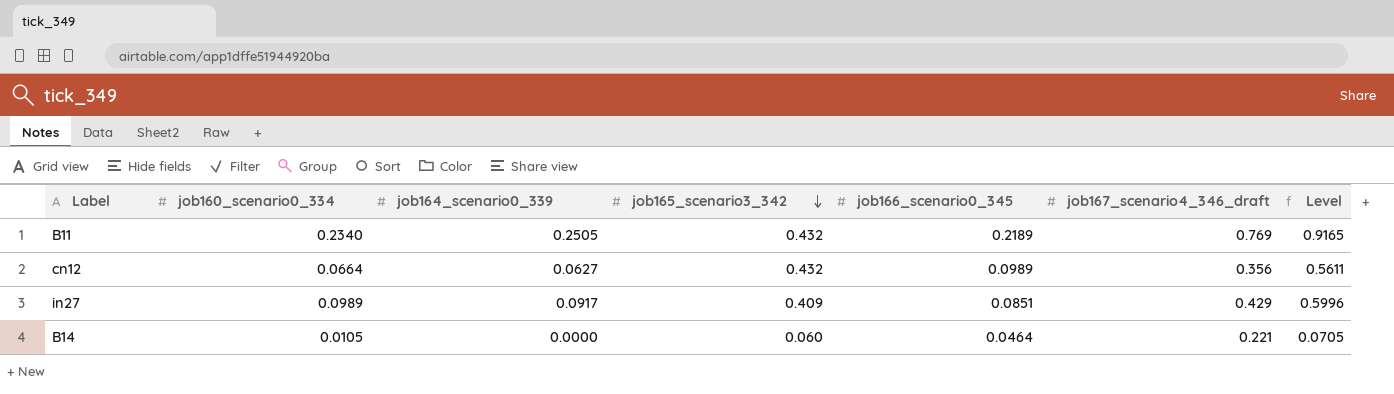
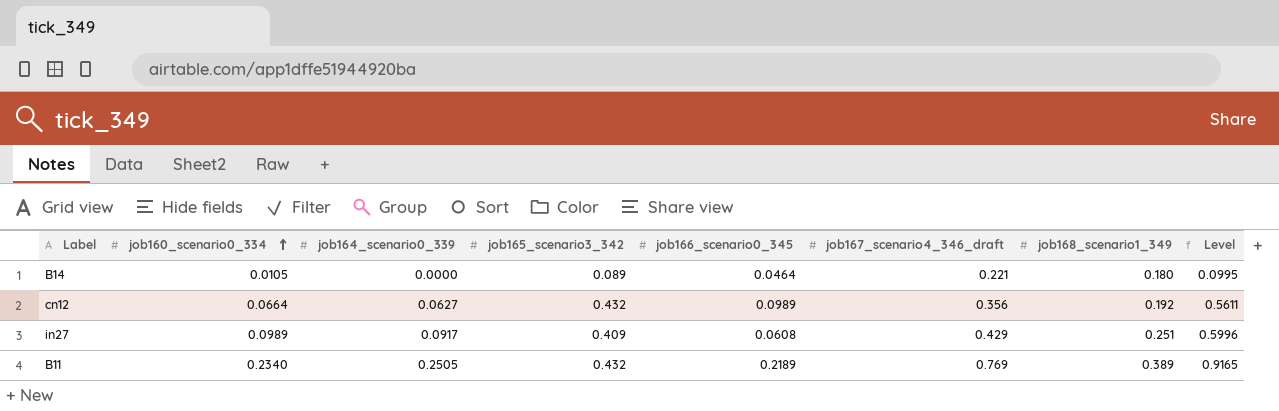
row order: job165_scenario3_342 descending -> job160_scenario0_334 ascending
column job168_scenario1_349 | position: none -> 7
B14 | job165_scenario3_342: 0.060 -> 0.089
B14 | Level: 0.0705 -> 0.0995
in27 | job166_scenario0_345: 0.0851 -> 0.0608

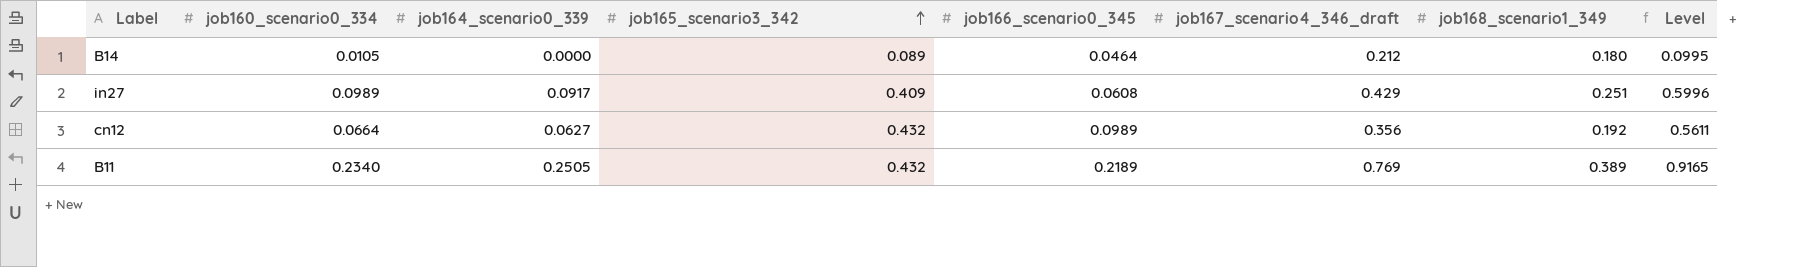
row order: job160_scenario0_334 ascending -> job165_scenario3_342 ascending
B14 | job167_scenario4_346_draft: 0.221 -> 0.212

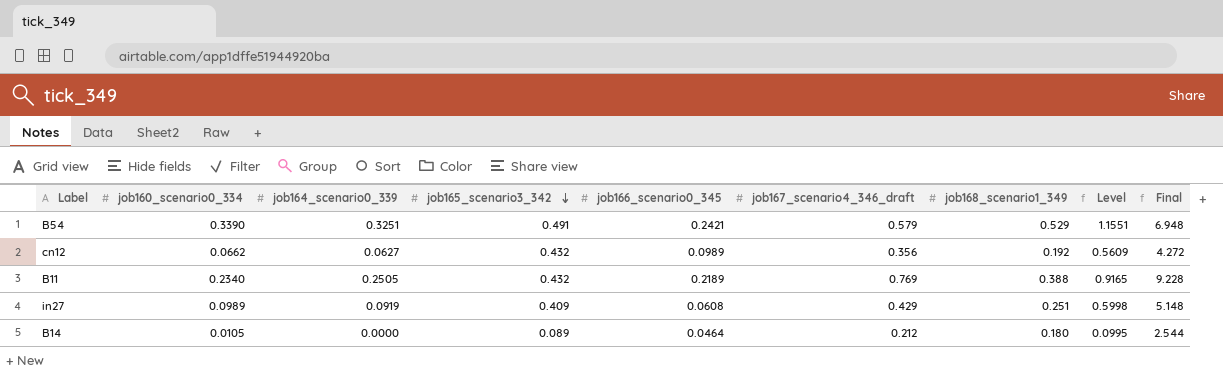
row order: job165_scenario3_342 ascending -> job165_scenario3_342 descending
column Final | formula: none -> [job167_scenario4_346_draft] * 12
row B54: none -> 0.3390 | 0.3251 | 0.491 | 0.2421 | 0.579 | 0.529 | 1.1551 | 6.948
cn12 | job160_scenario0_334: 0.0664 -> 0.0662
cn12 | Level: 0.5611 -> 0.5609
B11 | job168_scenario1_349: 0.389 -> 0.388
in27 | job164_scenario0_339: 0.0917 -> 0.0919
in27 | Level: 0.5996 -> 0.5998

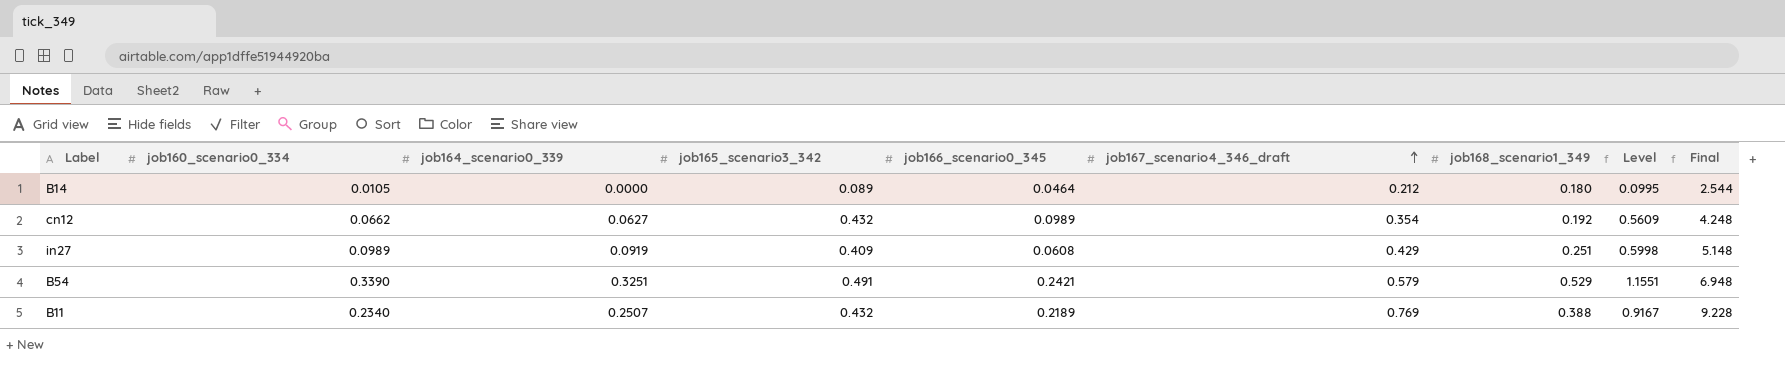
row order: job165_scenario3_342 descending -> job167_scenario4_346_draft ascending
cn12 | job167_scenario4_346_draft: 0.356 -> 0.354
cn12 | Final: 4.272 -> 4.248
B11 | job164_scenario0_339: 0.2505 -> 0.2507
B11 | Level: 0.9165 -> 0.9167

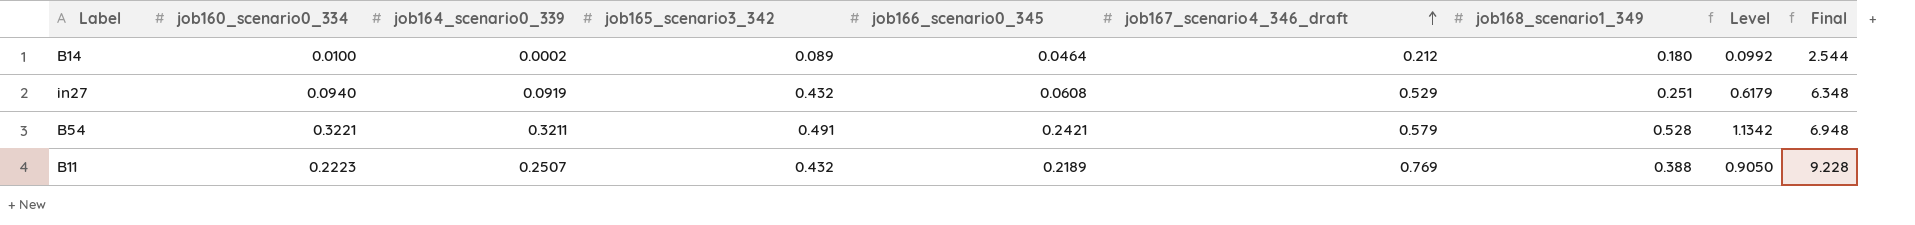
row cn12: 0.0662 | 0.0627 | 0.432 | 0.0989 | 0.354 | 0.192 | 0.5609 | 4.248 -> none
B14 | job160_scenario0_334: 0.0105 -> 0.0100
B14 | job164_scenario0_339: 0.0000 -> 0.0002
B14 | Level: 0.0995 -> 0.0992
in27 | job160_scenario0_334: 0.0989 -> 0.0940
in27 | job165_scenario3_342: 0.409 -> 0.432
in27 | job167_scenario4_346_draft: 0.429 -> 0.529
in27 | Level: 0.5998 -> 0.6179
in27 | Final: 5.148 -> 6.348
B54 | job160_scenario0_334: 0.3390 -> 0.3221
B54 | job164_scenario0_339: 0.3251 -> 0.3211
B54 | job168_scenario1_349: 0.529 -> 0.528
B54 | Level: 1.1551 -> 1.1342
B11 | job160_scenario0_334: 0.2340 -> 0.2223
B11 | Level: 0.9167 -> 0.9050

